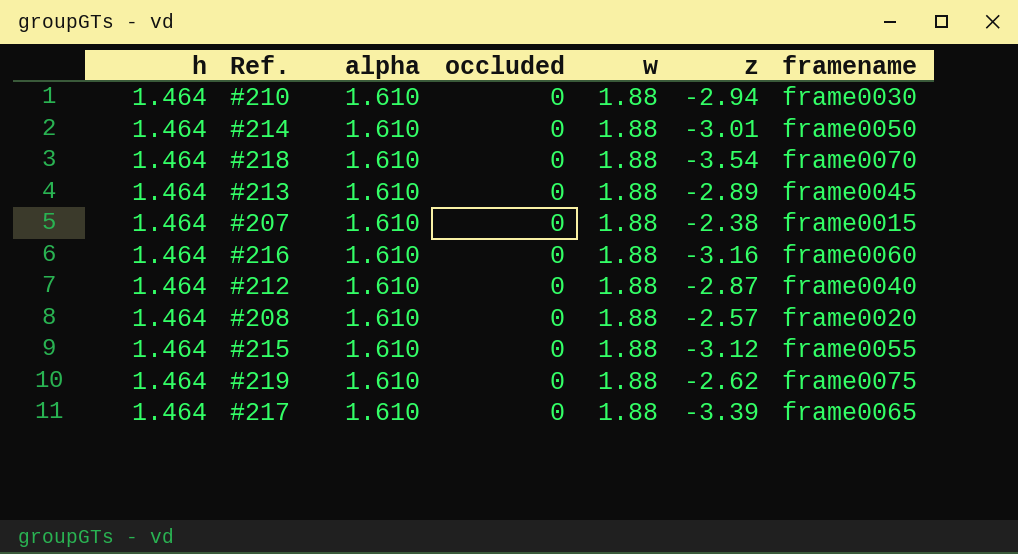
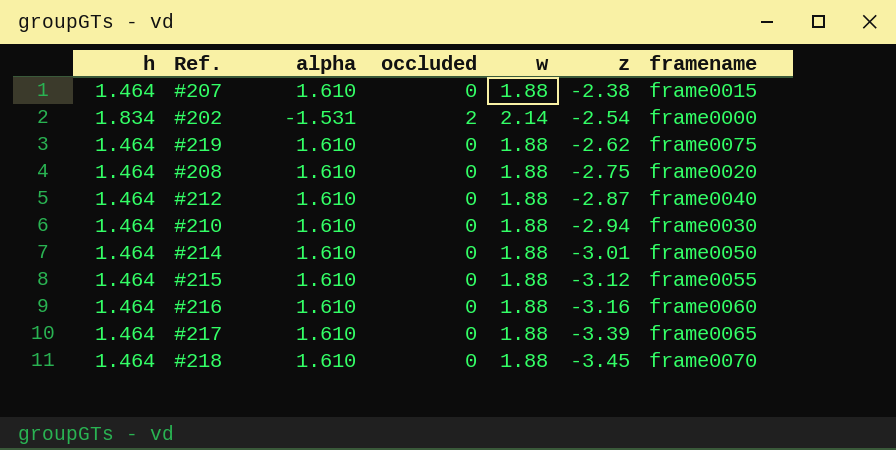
row order: none -> z descending
row #213: 1.464 | 1.610 | 0 | 1.88 | -2.89 | frame0045 -> none
row #202: none -> 1.834 | -1.531 | 2 | 2.14 | -2.54 | frame0000
#208 | z: -2.57 -> -2.75
#218 | z: -3.54 -> -3.45

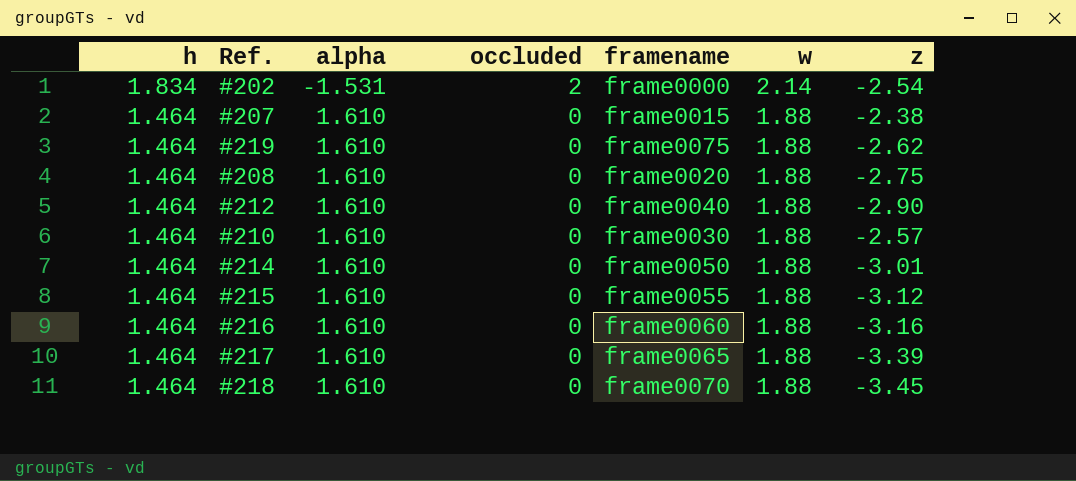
row order: z descending -> h descending
column framename | position: 7 -> 5
#212 | z: -2.87 -> -2.90
#210 | z: -2.94 -> -2.57

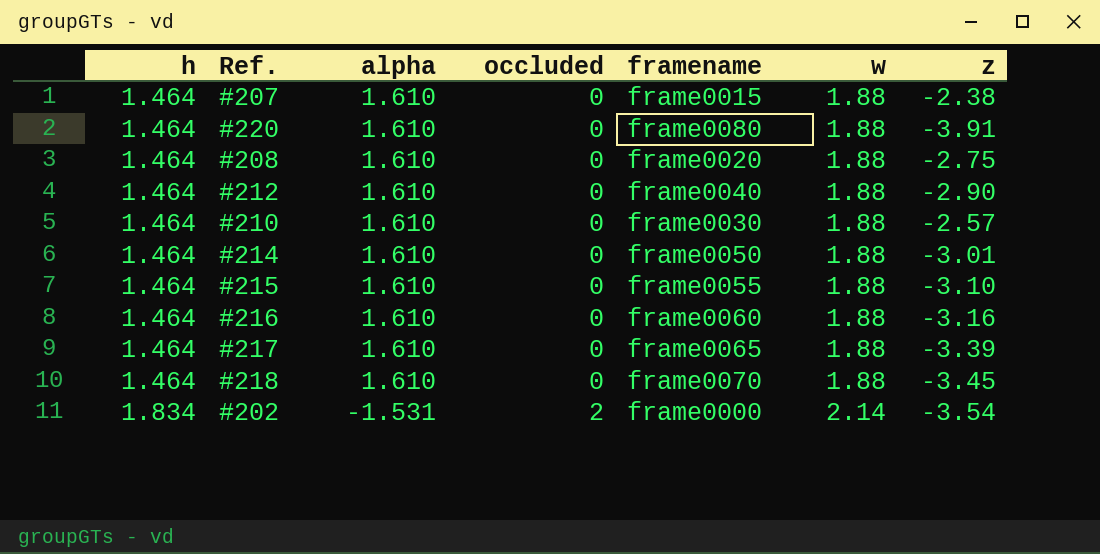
row order: h descending -> h ascending
row #219: 1.464 | 1.610 | 0 | frame0075 | 1.88 | -2.62 -> none
row #220: none -> 1.464 | 1.610 | 0 | frame0080 | 1.88 | -3.91
#215 | z: -3.12 -> -3.10
#202 | z: -2.54 -> -3.54

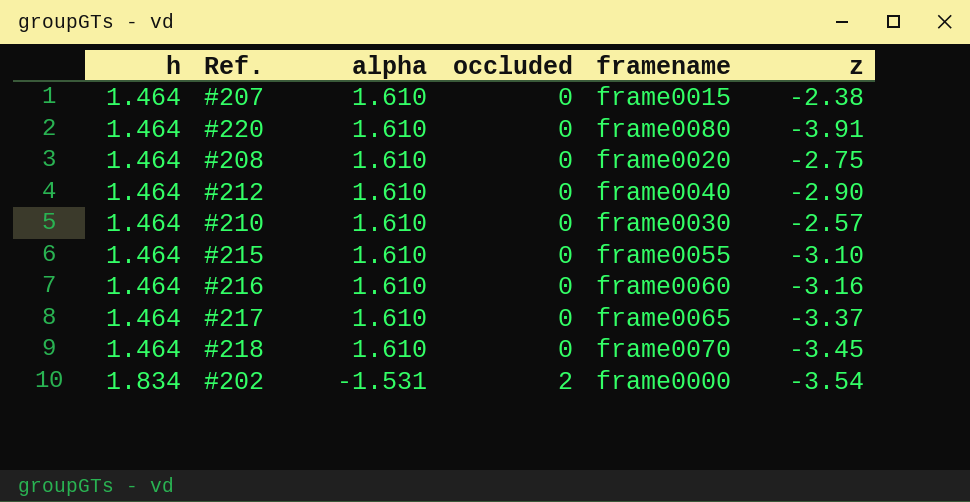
column w | position: 6 -> none
row #214: 1.464 | 1.610 | 0 | frame0050 | 1.88 | -3.01 -> none
#217 | z: -3.39 -> -3.37

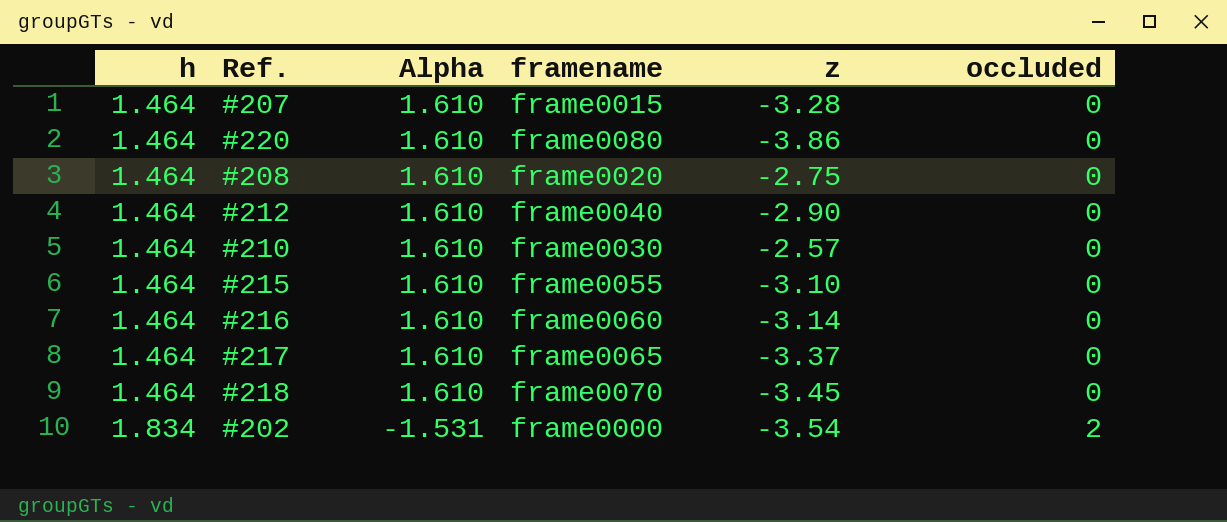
column name: alpha -> Alpha
column occluded | position: 4 -> 6
#207 | z: -2.38 -> -3.28
#220 | z: -3.91 -> -3.86
#216 | z: -3.16 -> -3.14

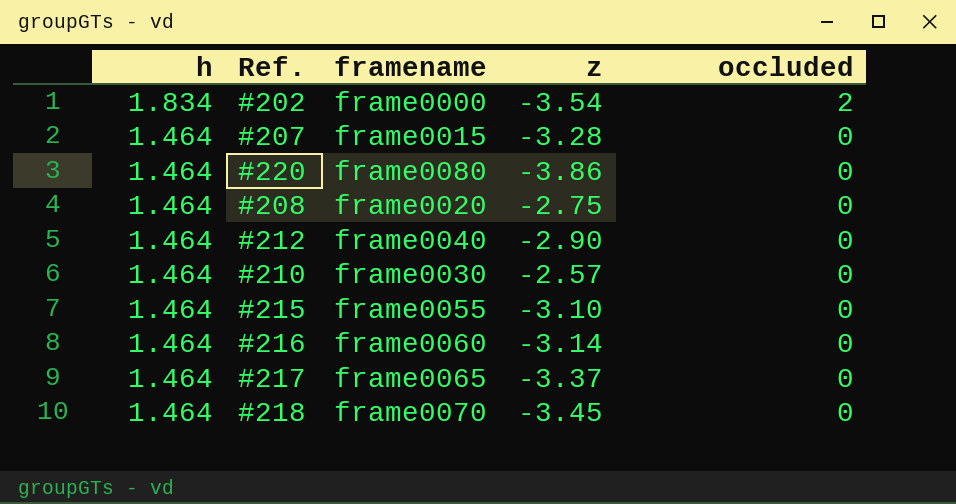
row order: h ascending -> h descending
column Alpha | position: 3 -> none

